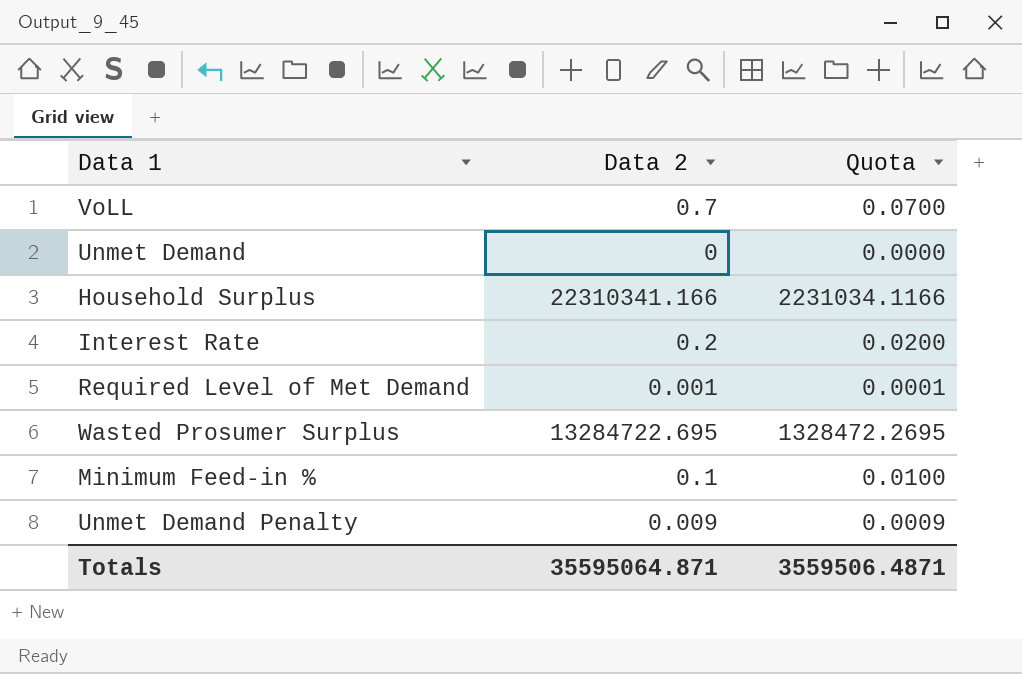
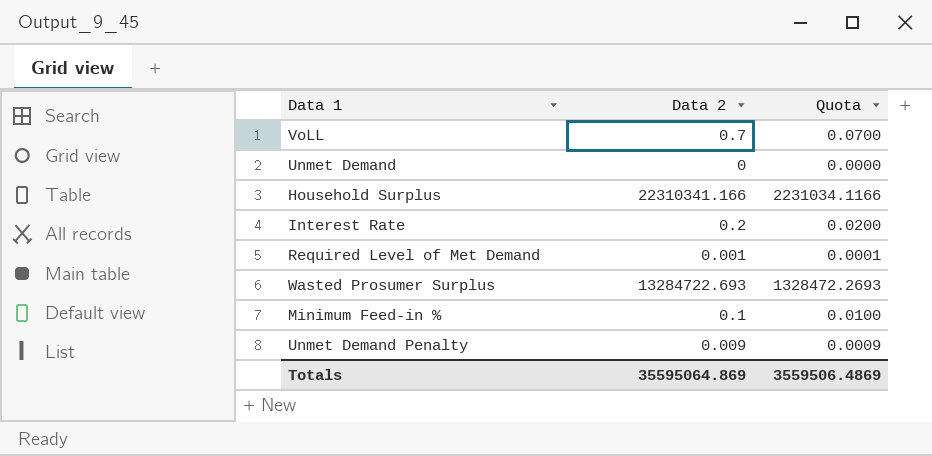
Wasted Prosumer Surplus | Data 2: 13284722.695 -> 13284722.693
Wasted Prosumer Surplus | Quota: 1328472.2695 -> 1328472.2693
Totals | Data 2: 35595064.871 -> 35595064.869
Totals | Quota: 3559506.4871 -> 3559506.4869

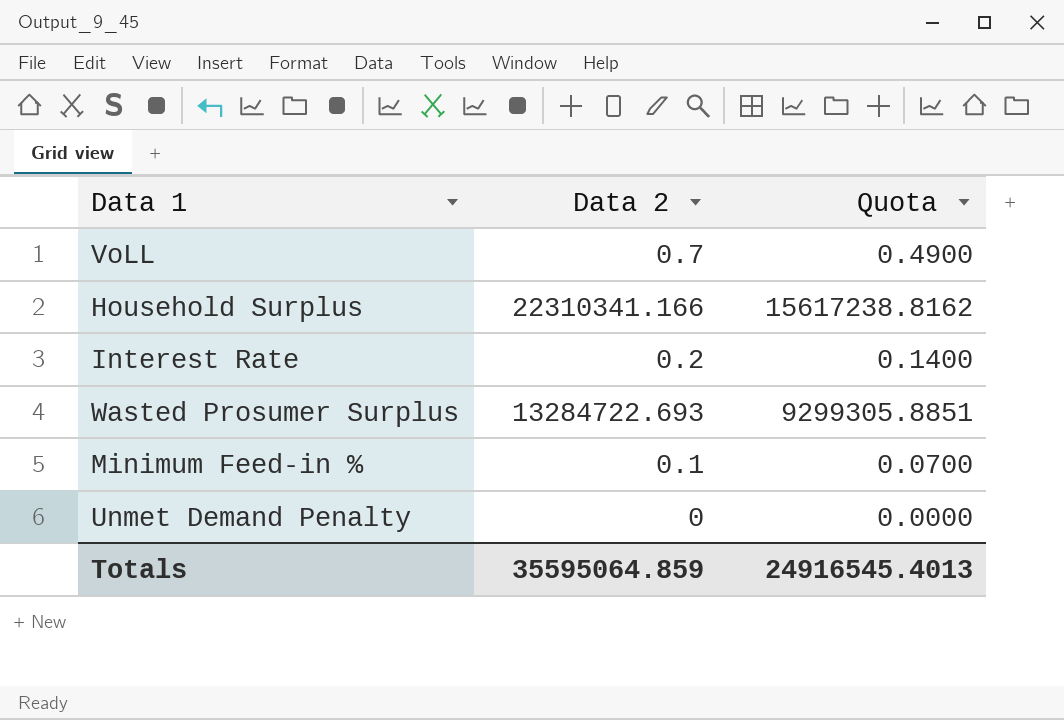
column Quota | formula: [Data 2] * 0.1 -> [Data 2] * 0.7
row Unmet Demand: 0 | 0.0000 -> none
row Required Level of Met Demand: 0.001 | 0.0001 -> none
Unmet Demand Penalty | Data 2: 0.009 -> 0
Totals | Data 2: 35595064.869 -> 35595064.859
Totals | Quota: 3559506.4869 -> 24916545.4013

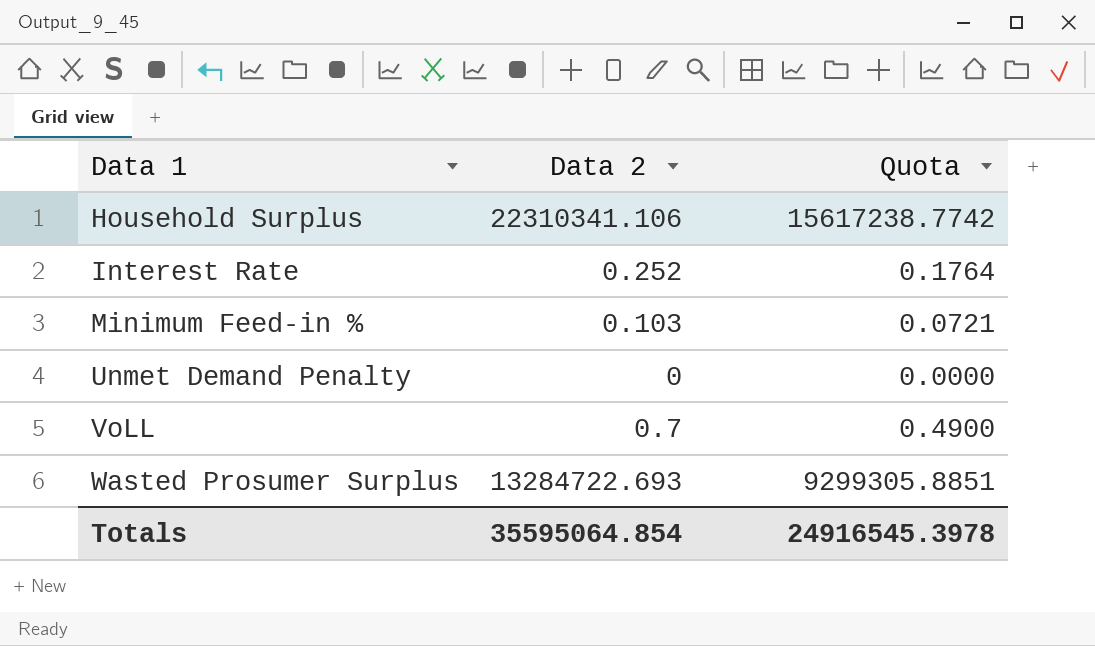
row order: none -> Data 1 ascending
Household Surplus | Data 2: 22310341.166 -> 22310341.106
Household Surplus | Quota: 15617238.8162 -> 15617238.7742
Interest Rate | Data 2: 0.2 -> 0.252
Interest Rate | Quota: 0.1400 -> 0.1764
Minimum Feed-in % | Data 2: 0.1 -> 0.103
Minimum Feed-in % | Quota: 0.0700 -> 0.0721
Totals | Data 2: 35595064.859 -> 35595064.854
Totals | Quota: 24916545.4013 -> 24916545.3978

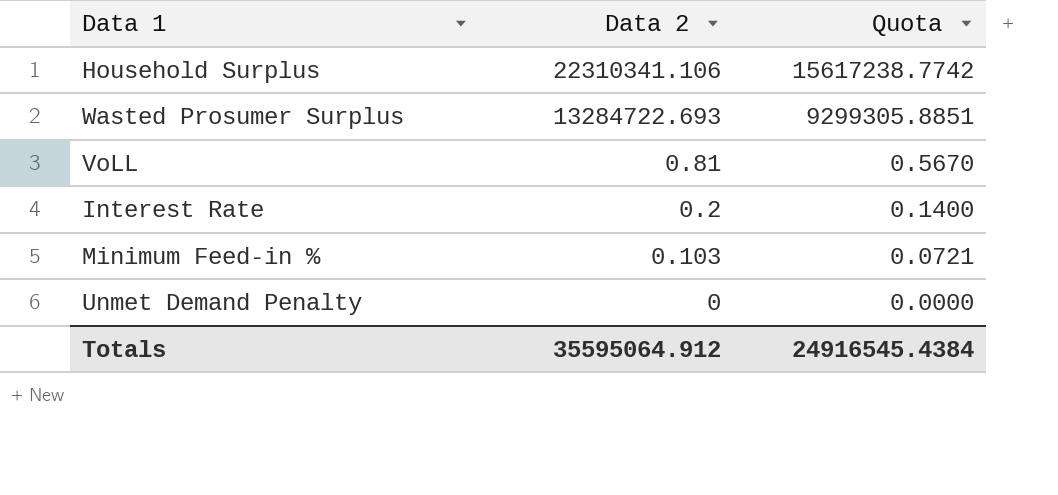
row order: Data 1 ascending -> Data 2 descending
VoLL | Data 2: 0.7 -> 0.81
VoLL | Quota: 0.4900 -> 0.5670
Interest Rate | Data 2: 0.252 -> 0.2
Interest Rate | Quota: 0.1764 -> 0.1400
Totals | Data 2: 35595064.854 -> 35595064.912
Totals | Quota: 24916545.3978 -> 24916545.4384

